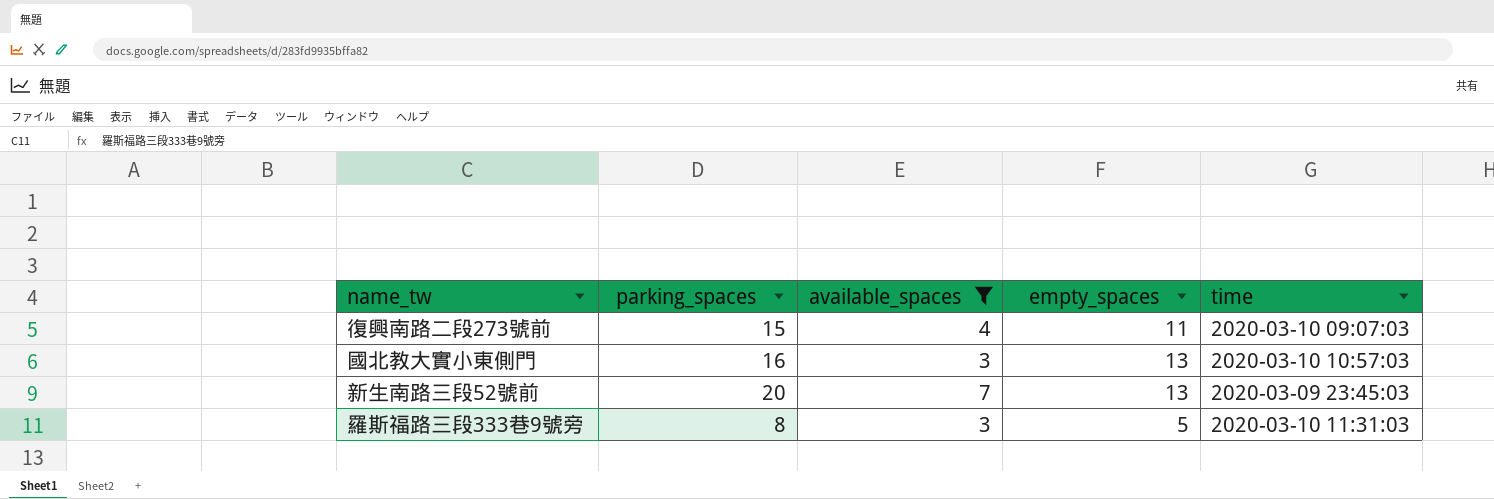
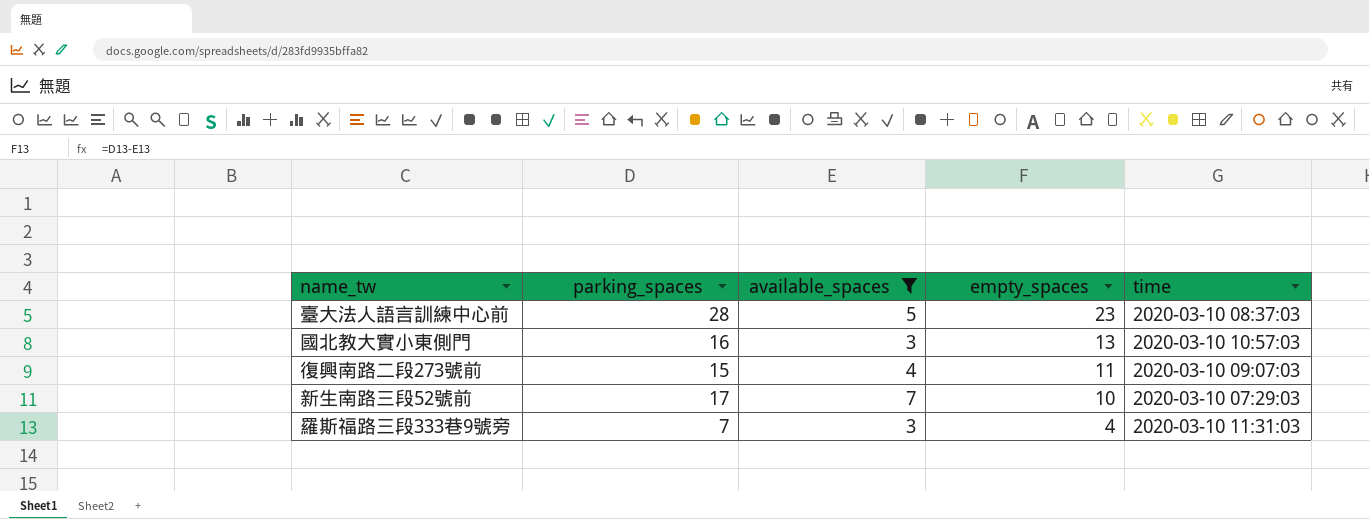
row order: none -> empty_spaces descending
row 臺大法人語言訓練中心前: none -> 28 | 5 | 23 | 2020-03-10 08:37:03
新生南路三段52號前 | parking_spaces: 20 -> 17
新生南路三段52號前 | empty_spaces: 13 -> 10
新生南路三段52號前 | time: 2020-03-09 23:45:03 -> 2020-03-10 07:29:03
羅斯福路三段333巷9號旁 | parking_spaces: 8 -> 7
羅斯福路三段333巷9號旁 | empty_spaces: 5 -> 4

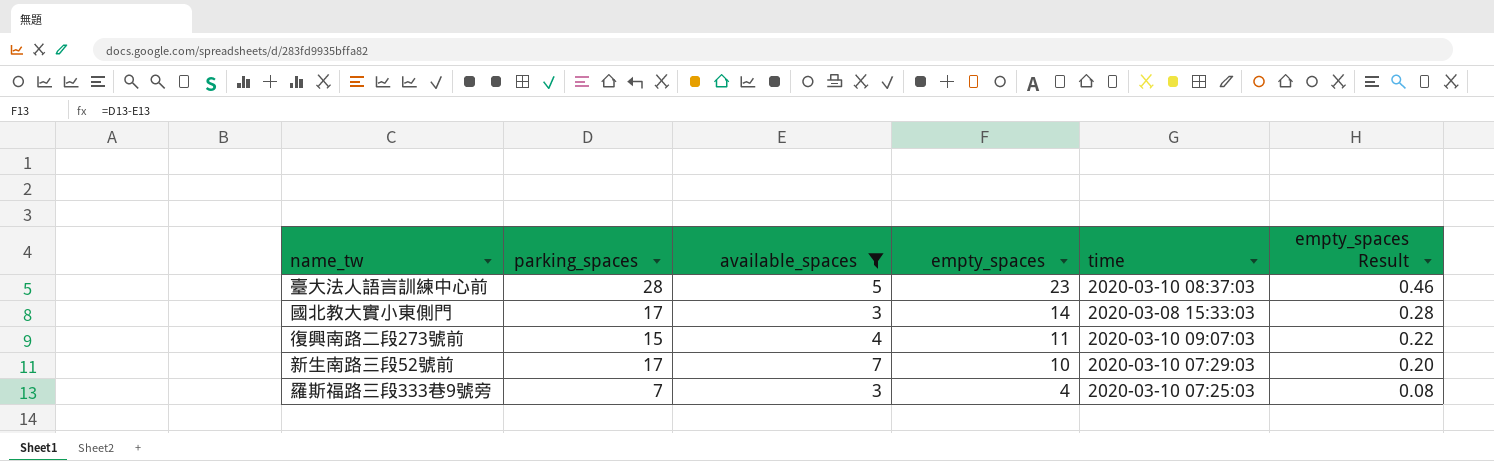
column empty_spaces Result | formula: none -> [empty_spaces] * 0.02
國北教大實小東側門 | parking_spaces: 16 -> 17
國北教大實小東側門 | empty_spaces: 13 -> 14
國北教大實小東側門 | time: 2020-03-10 10:57:03 -> 2020-03-08 15:33:03
羅斯福路三段333巷9號旁 | time: 2020-03-10 11:31:03 -> 2020-03-10 07:25:03

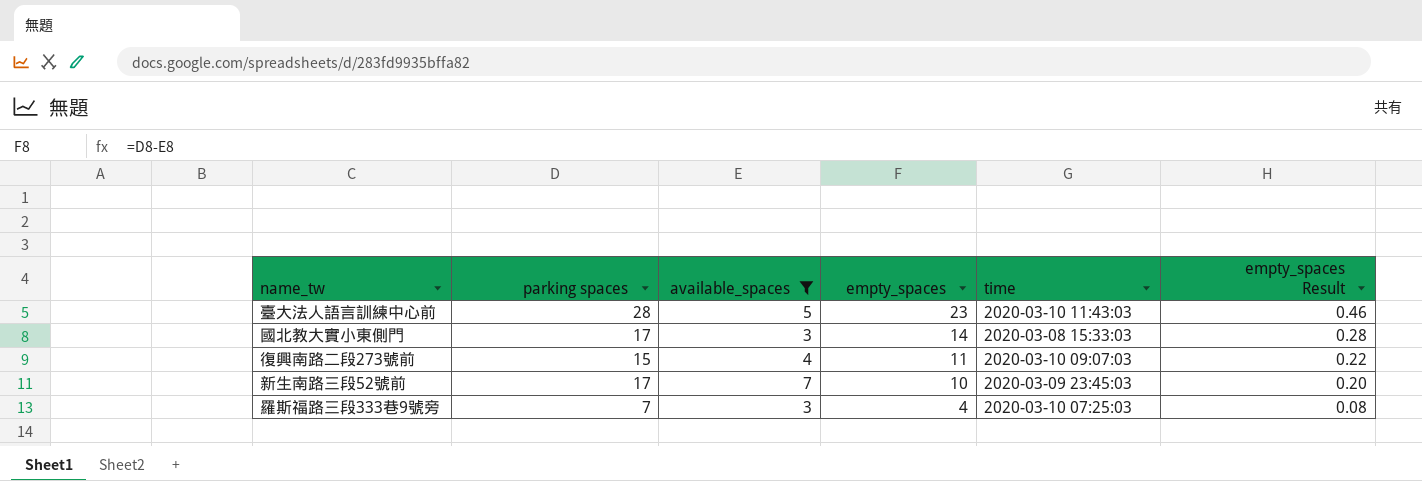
column name: parking_spaces -> parking spaces
臺大法人語言訓練中心前 | time: 2020-03-10 08:37:03 -> 2020-03-10 11:43:03
新生南路三段52號前 | time: 2020-03-10 07:29:03 -> 2020-03-09 23:45:03

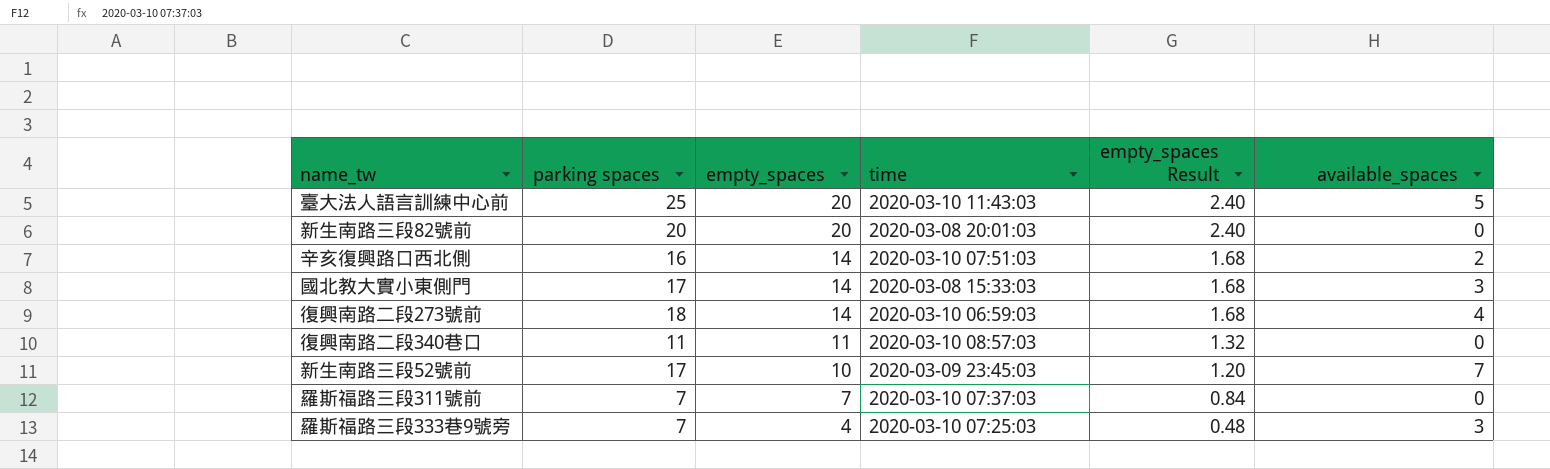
filter: available_spaces >= 3 -> none
column empty_spaces Result | formula: [empty_spaces] * 0.02 -> [empty_spaces] * 0.12
column available_spaces | position: 3 -> 6
臺大法人語言訓練中心前 | parking spaces: 28 -> 25
臺大法人語言訓練中心前 | empty_spaces: 23 -> 20
復興南路二段273號前 | parking spaces: 15 -> 18
復興南路二段273號前 | empty_spaces: 11 -> 14
復興南路二段273號前 | time: 2020-03-10 09:07:03 -> 2020-03-10 06:59:03

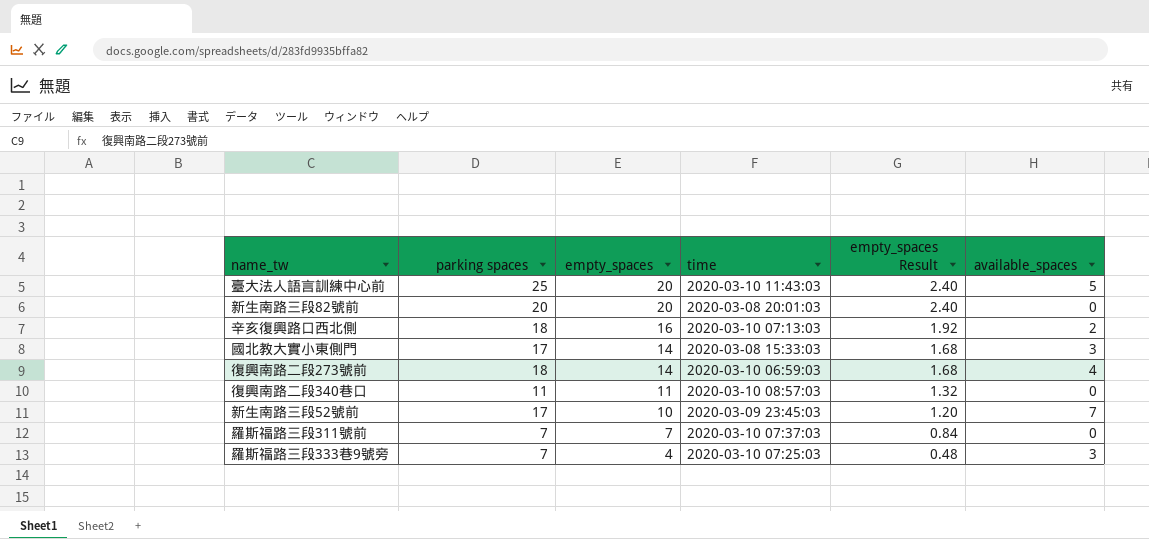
辛亥復興路口西北側 | parking spaces: 16 -> 18
辛亥復興路口西北側 | empty_spaces: 14 -> 16
辛亥復興路口西北側 | time: 2020-03-10 07:51:03 -> 2020-03-10 07:13:03
辛亥復興路口西北側 | empty_spaces Result: 1.68 -> 1.92

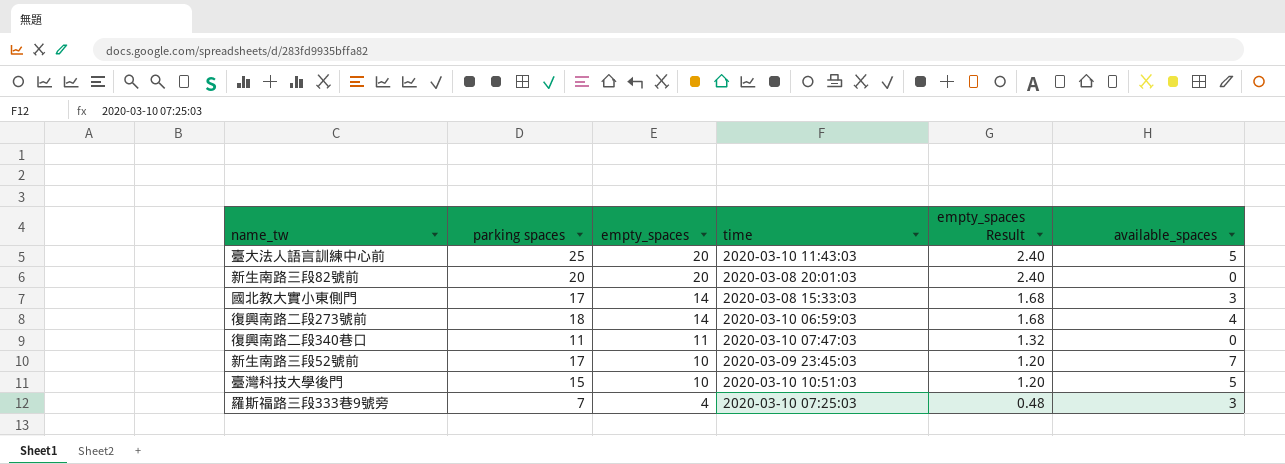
row 辛亥復興路口西北側: 18 | 16 | 2020-03-10 07:13:03 | 1.92 | 2 -> none
row 羅斯福路三段311號前: 7 | 7 | 2020-03-10 07:37:03 | 0.84 | 0 -> none
復興南路二段340巷口 | time: 2020-03-10 08:57:03 -> 2020-03-10 07:47:03
row 臺灣科技大學後門: none -> 15 | 10 | 2020-03-10 10:51:03 | 1.20 | 5

